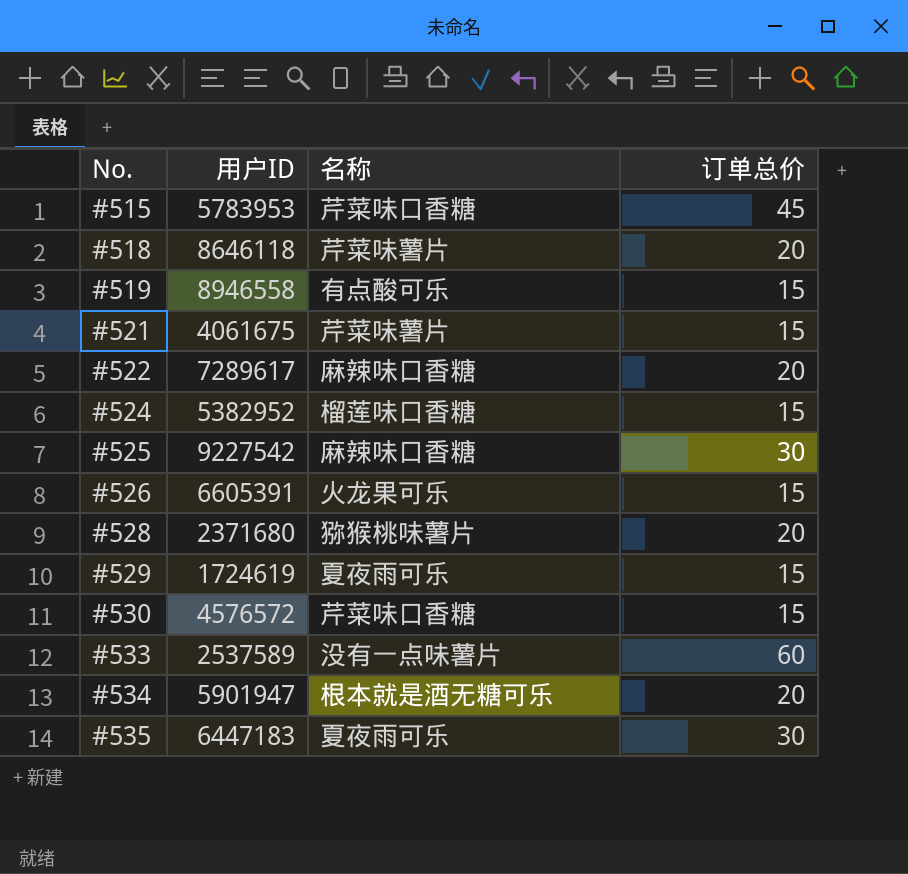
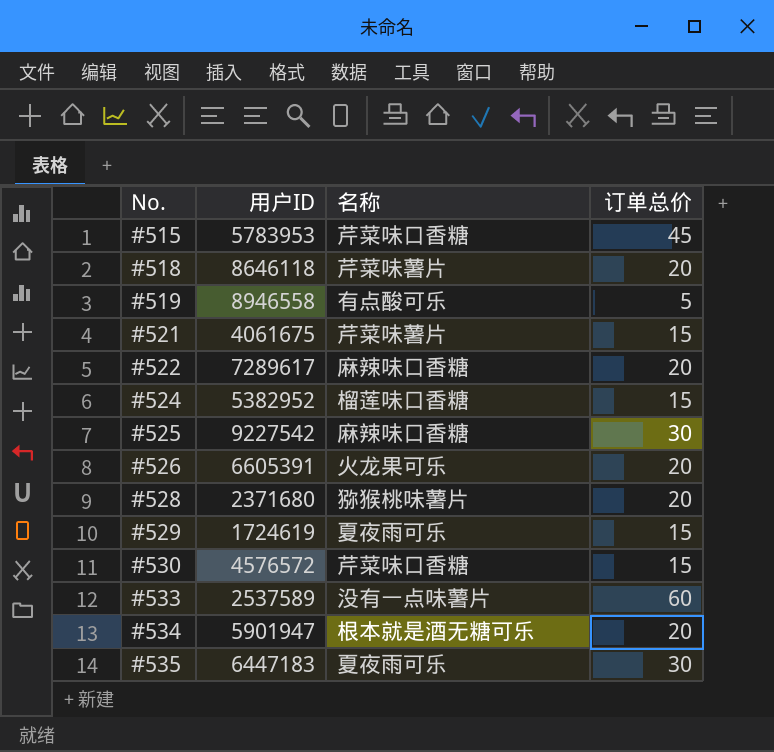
#519 | 订单总价: 15 -> 5
#526 | 订单总价: 15 -> 20

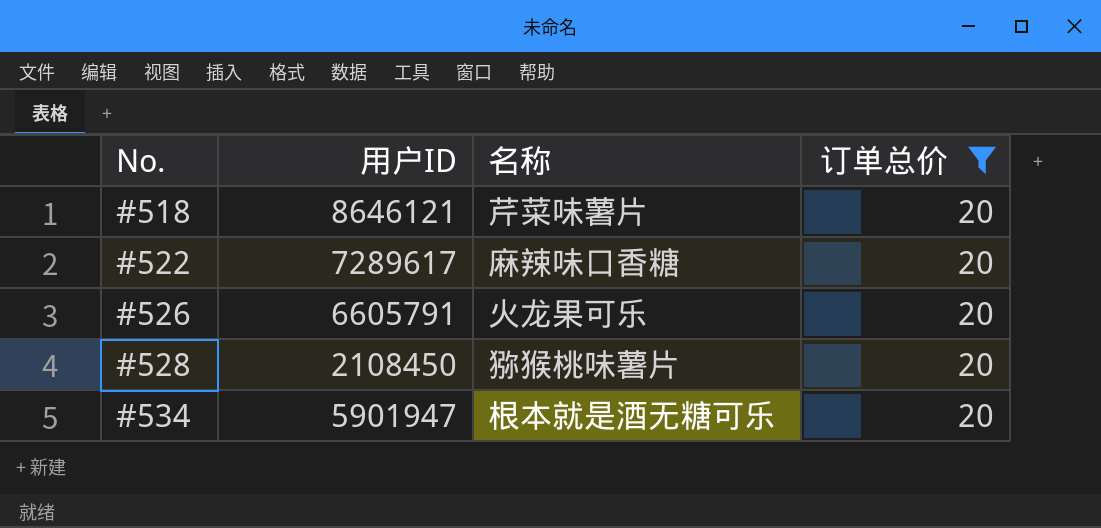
filter: none -> 订单总价 = 20
#518 | 用户ID: 8646118 -> 8646121
#526 | 用户ID: 6605391 -> 6605791
#528 | 用户ID: 2371680 -> 2108450

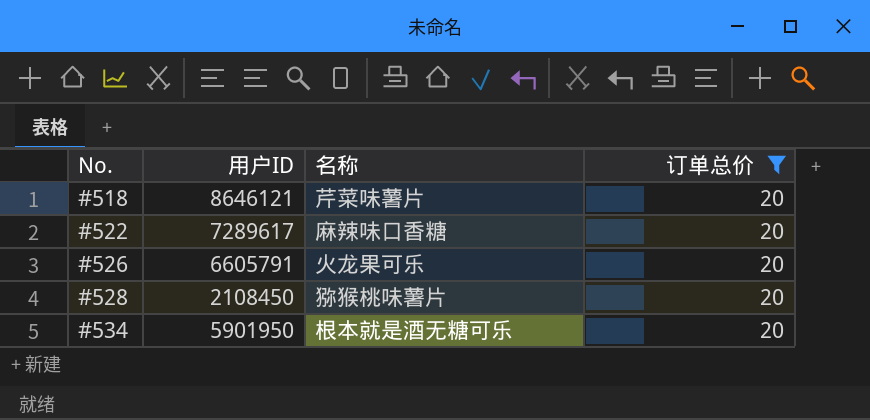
#534 | 用户ID: 5901947 -> 5901950

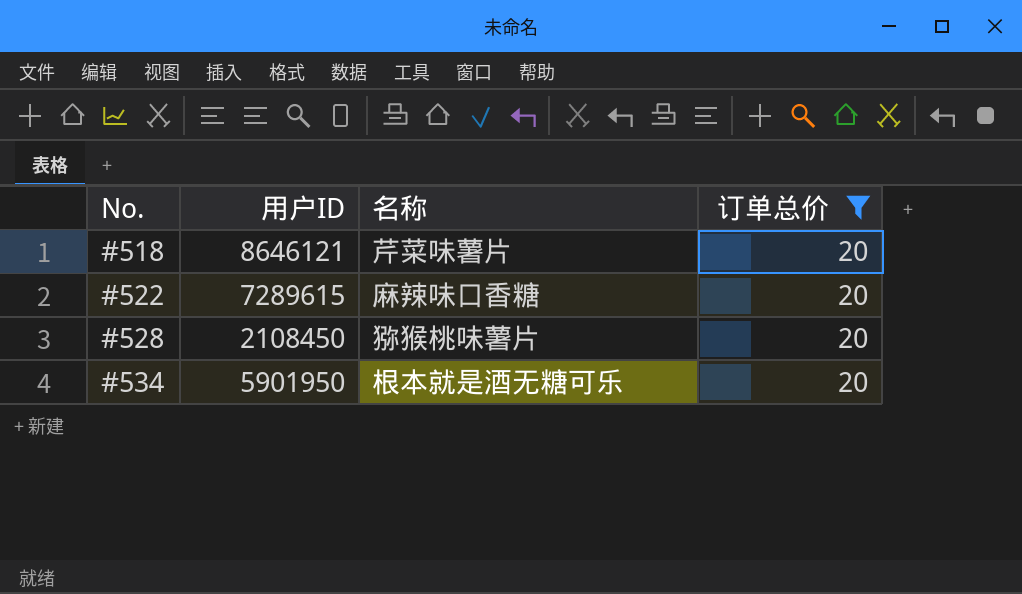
row #526: 6605791 | 火龙果可乐 | 20 -> none
#522 | 用户ID: 7289617 -> 7289615

